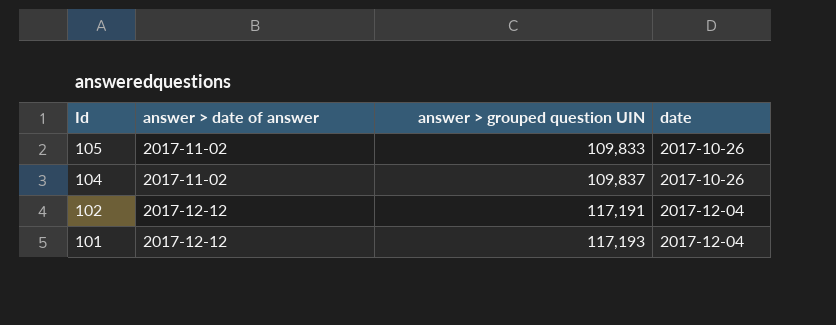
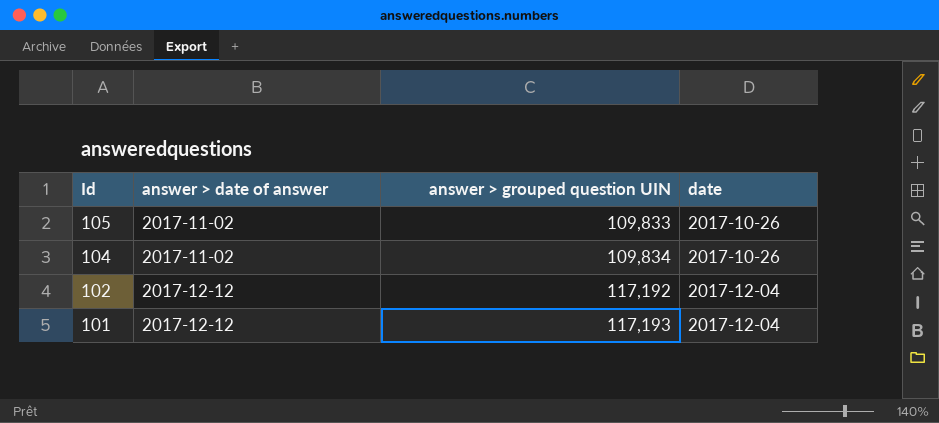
104 | answer > grouped question UIN: 109,837 -> 109,834
102 | answer > grouped question UIN: 117,191 -> 117,192

